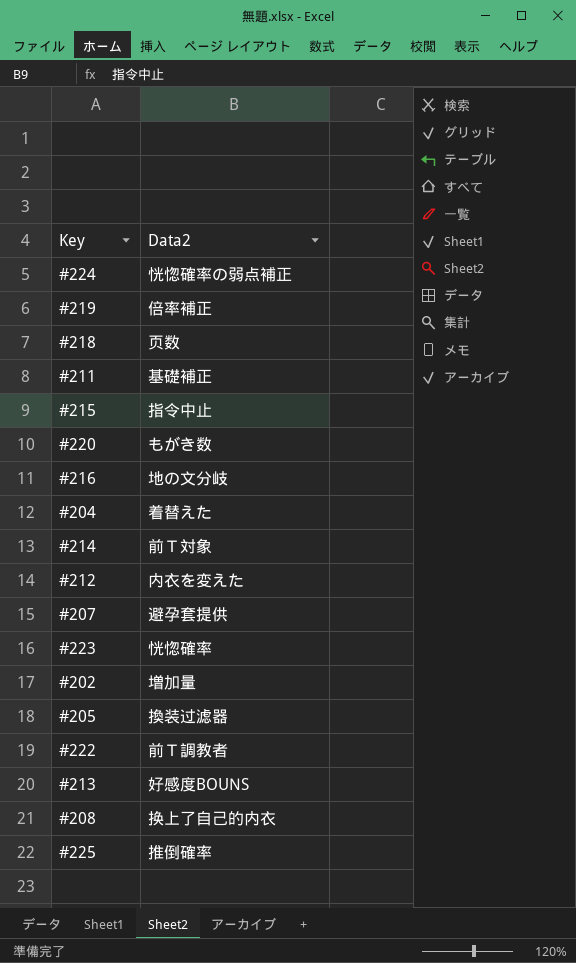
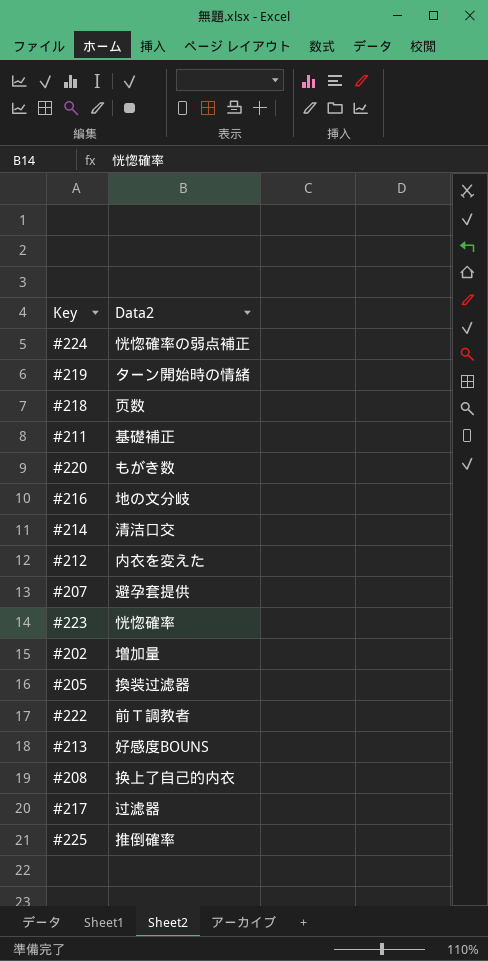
row #215: 指令中止 -> none
row #204: 着替えた -> none
#219 | Data2: 倍率補正 -> ターン開始時の情緒
#214 | Data2: 前Ｔ対象 -> 清洁口交
row #217: none -> 过滤器

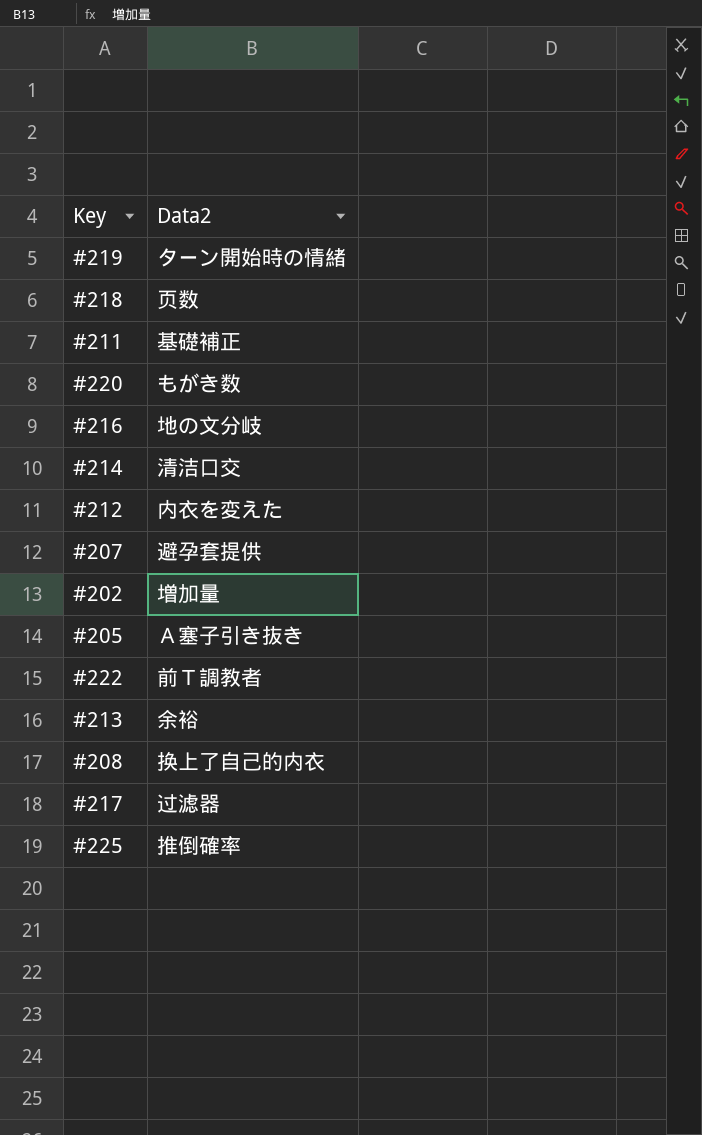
row #224: 恍惚確率の弱点補正 -> none
row #223: 恍惚確率 -> none
#205 | Data2: 換装过滤器 -> Ａ塞子引き抜き
#213 | Data2: 好感度BOUNS -> 余裕

